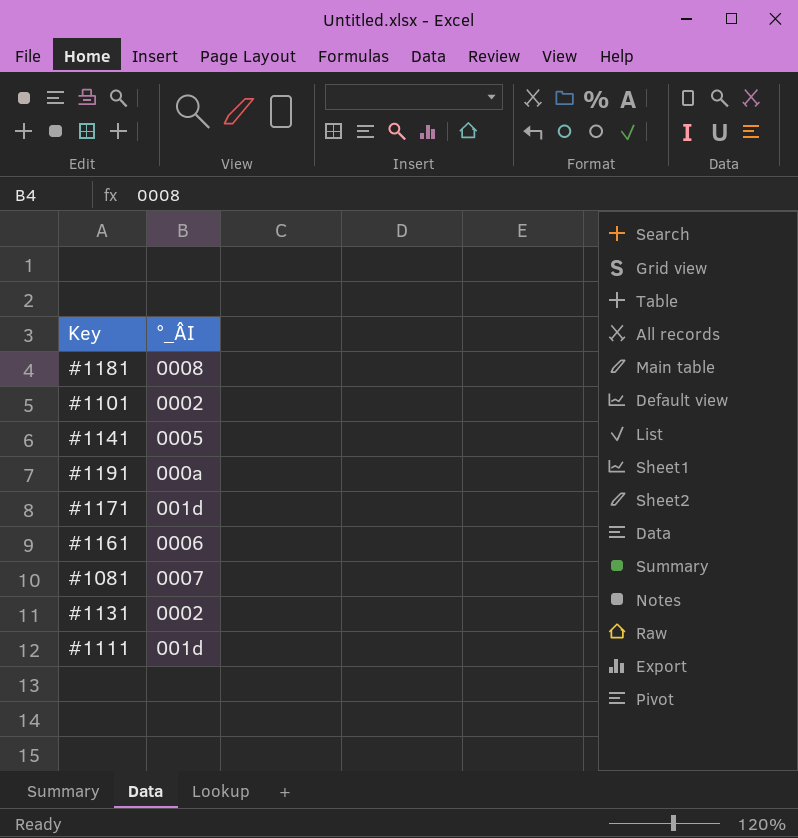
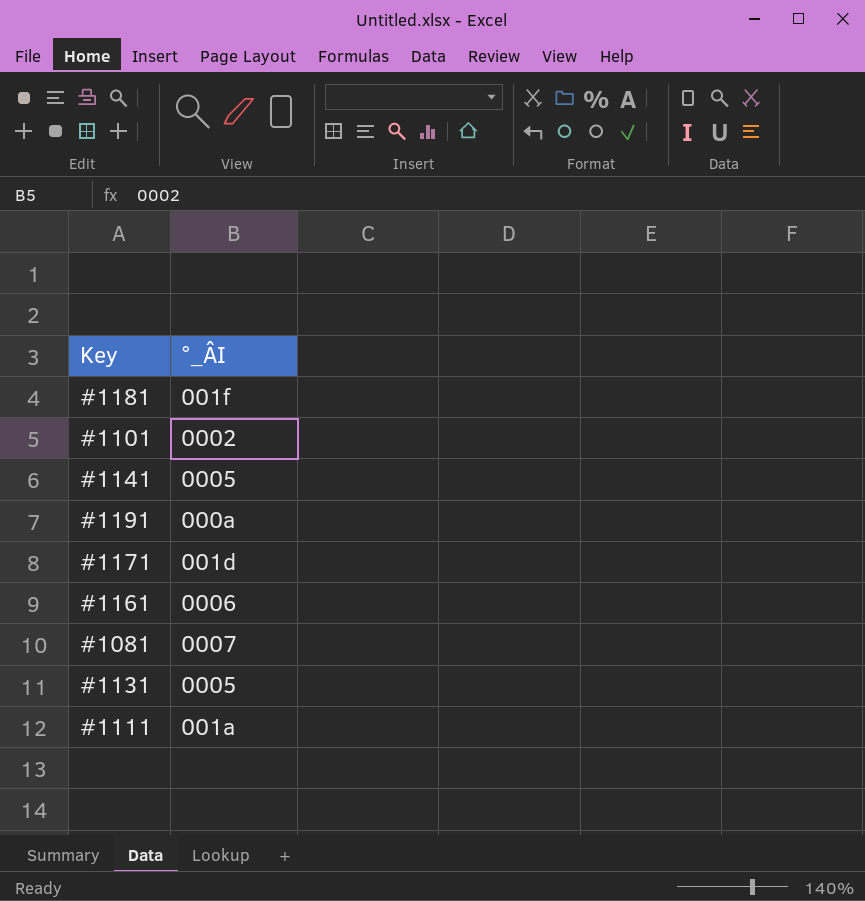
#1181 | °_ÂI: 0008 -> 001f
#1131 | °_ÂI: 0002 -> 0005
#1111 | °_ÂI: 001d -> 001a

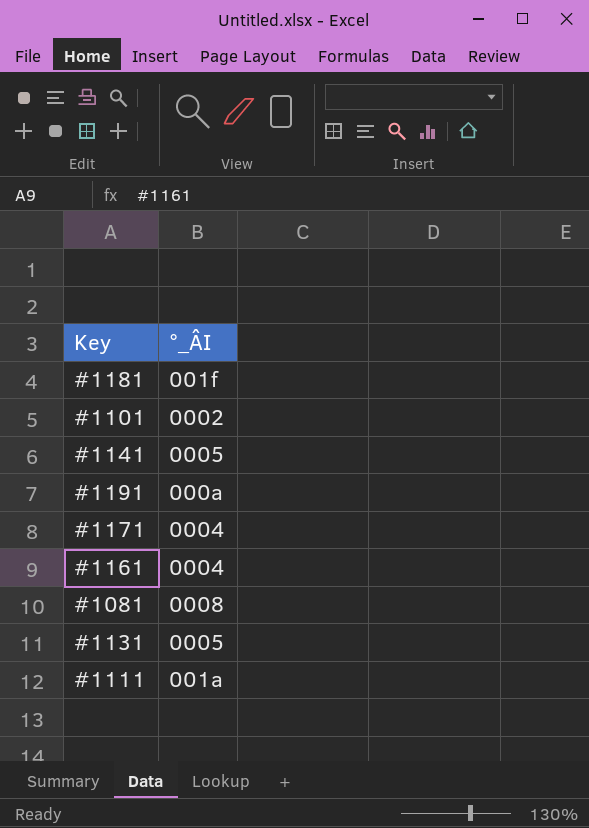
#1171 | °_ÂI: 001d -> 0004
#1161 | °_ÂI: 0006 -> 0004
#1081 | °_ÂI: 0007 -> 0008

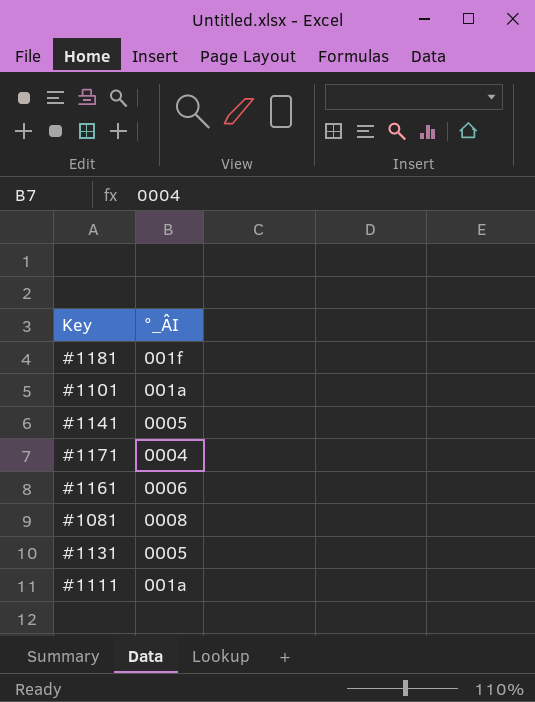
row #1191: 000a -> none
#1101 | °_ÂI: 0002 -> 001a
#1161 | °_ÂI: 0004 -> 0006

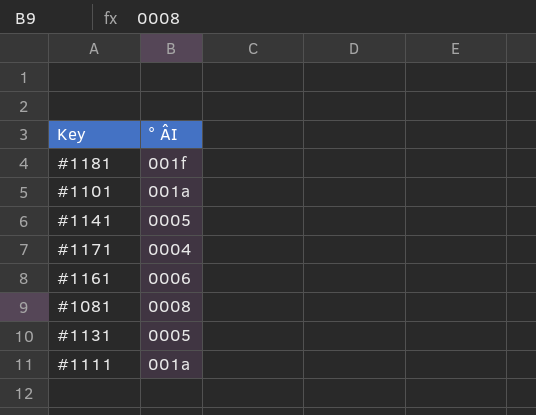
column name: °_ÂI -> ° ÂI

